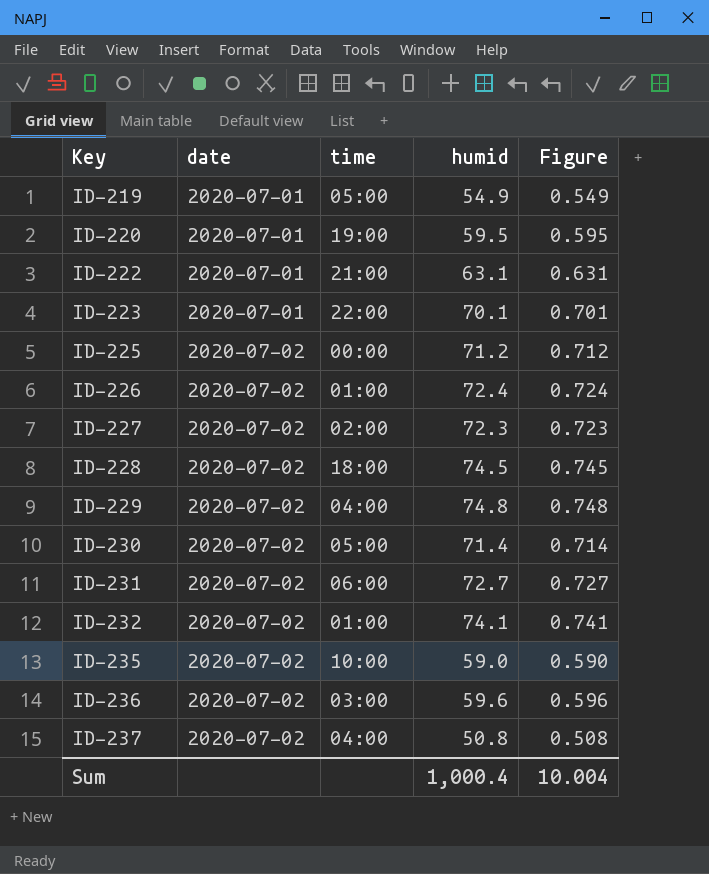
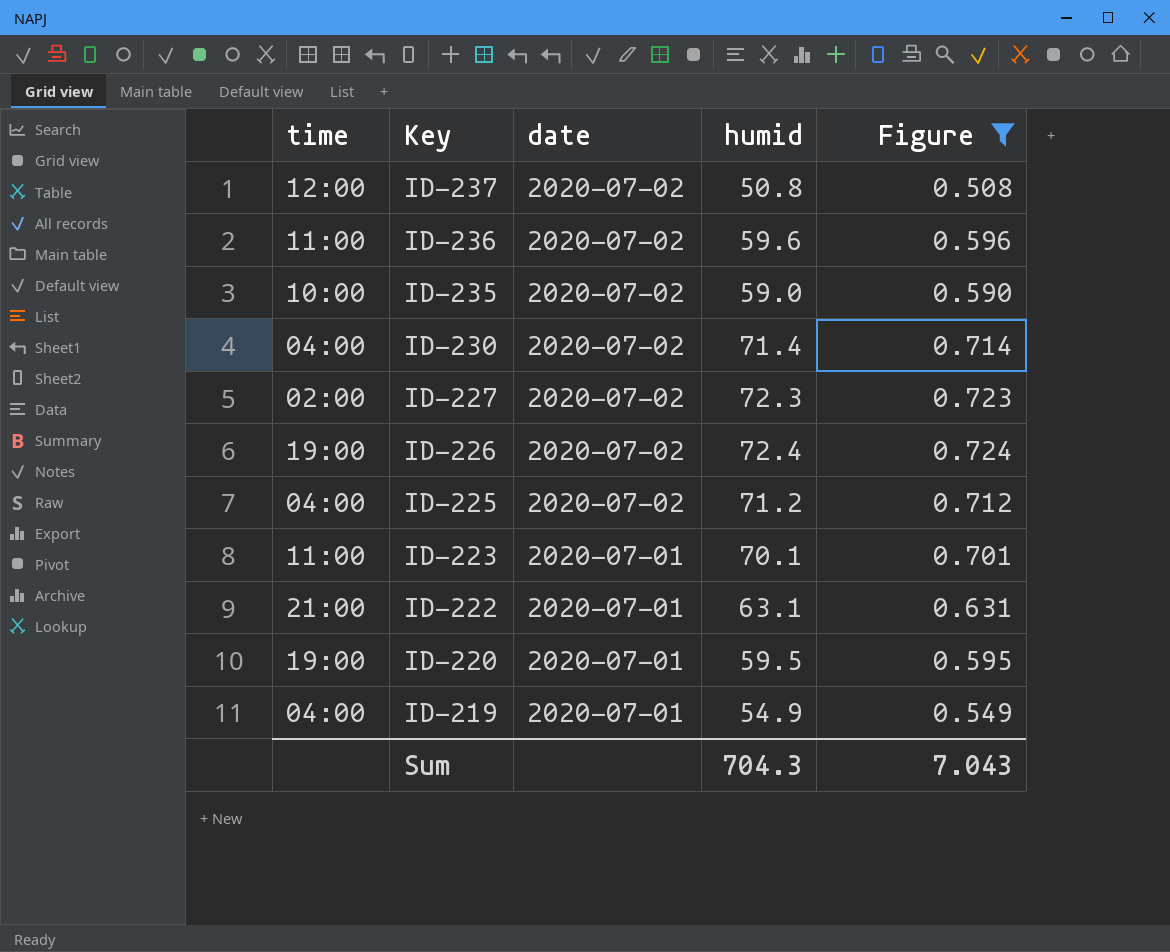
filter: none -> Figure <= 0.724
row order: Key ascending -> Key descending
column time | position: 3 -> 1
ID-237 | time: 04:00 -> 12:00
ID-236 | time: 03:00 -> 11:00
ID-230 | time: 05:00 -> 04:00
ID-226 | time: 01:00 -> 19:00
ID-225 | time: 00:00 -> 04:00
ID-223 | time: 22:00 -> 11:00
ID-219 | time: 05:00 -> 04:00
Sum | humid: 1,000.4 -> 704.3
Sum | Figure: 10.004 -> 7.043

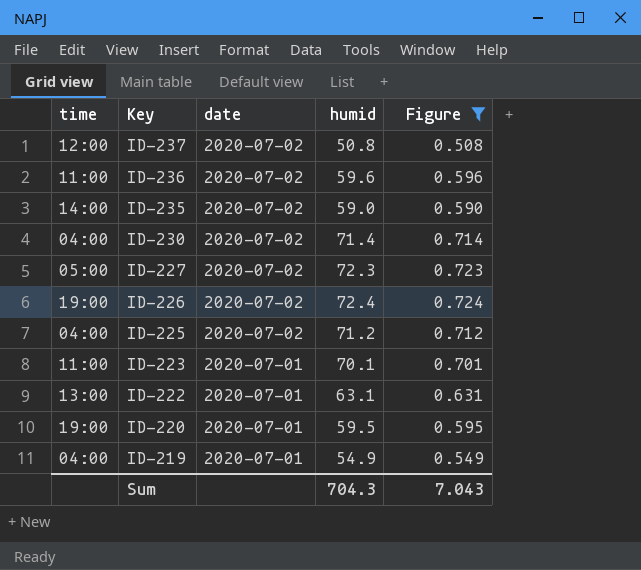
ID-235 | time: 10:00 -> 14:00
ID-227 | time: 02:00 -> 05:00
ID-222 | time: 21:00 -> 13:00

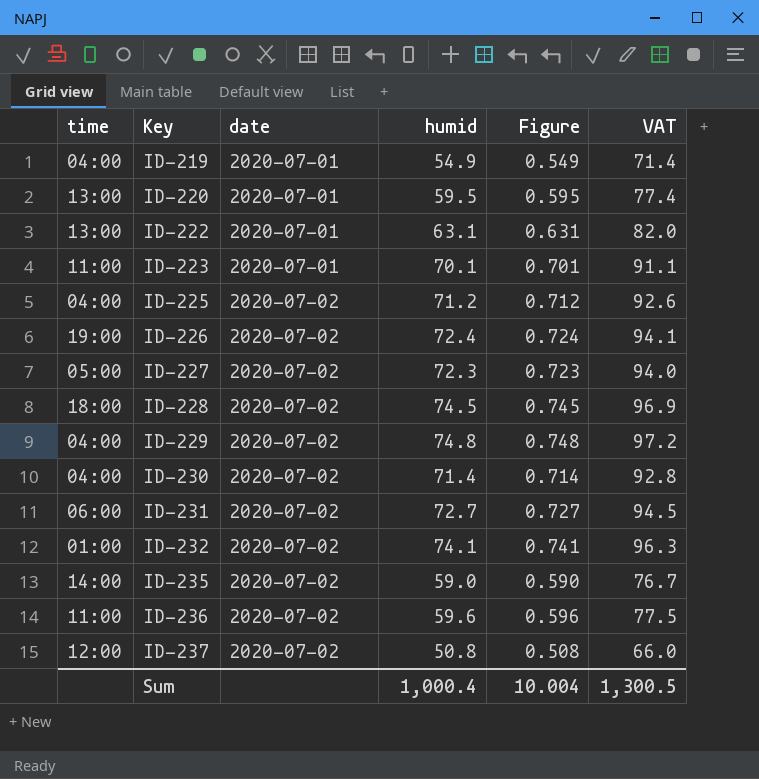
filter: Figure <= 0.724 -> none
row order: Key descending -> Key ascending
column VAT | formula: none -> [humid] * 1.3
ID-220 | time: 19:00 -> 13:00
Sum | humid: 704.3 -> 1,000.4
Sum | Figure: 7.043 -> 10.004

